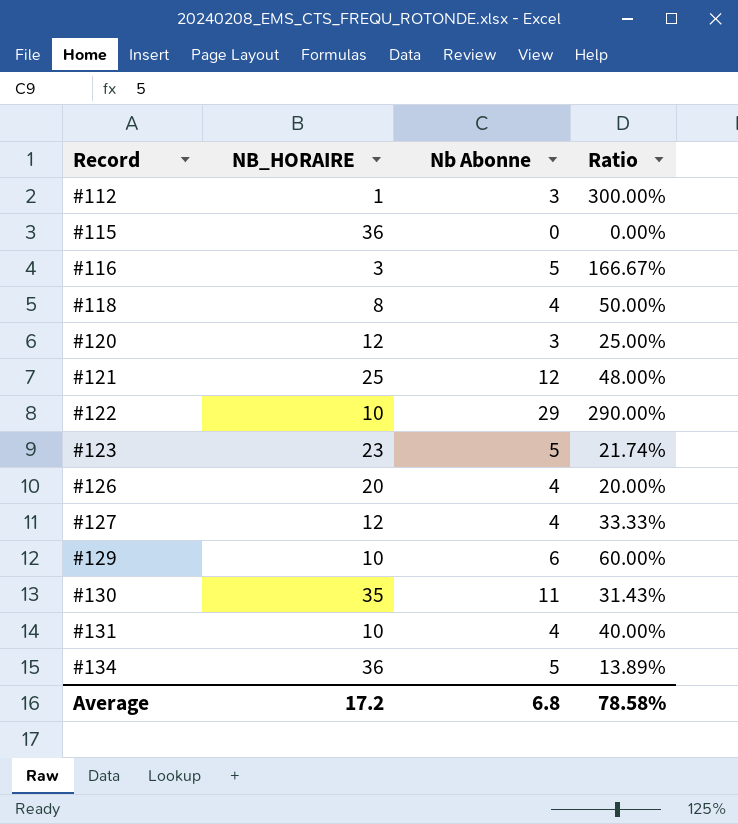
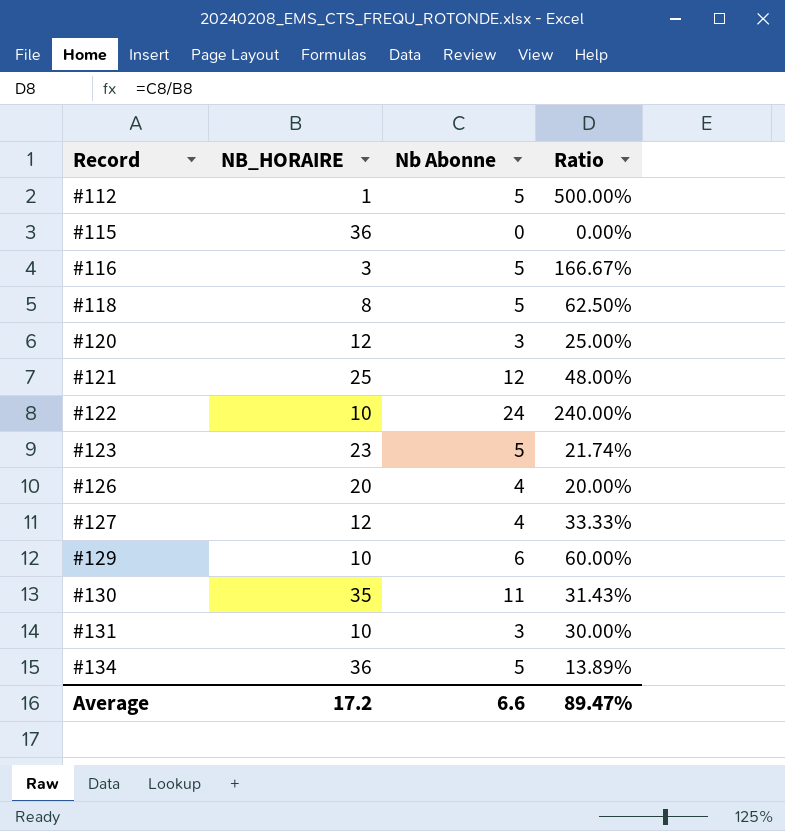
#112 | Nb Abonne: 3 -> 5
#112 | Ratio: 300.00% -> 500.00%
#118 | Nb Abonne: 4 -> 5
#118 | Ratio: 50.00% -> 62.50%
#122 | Nb Abonne: 29 -> 24
#122 | Ratio: 290.00% -> 240.00%
#131 | Nb Abonne: 4 -> 3
#131 | Ratio: 40.00% -> 30.00%
Average | Nb Abonne: 6.8 -> 6.6
Average | Ratio: 78.58% -> 89.47%

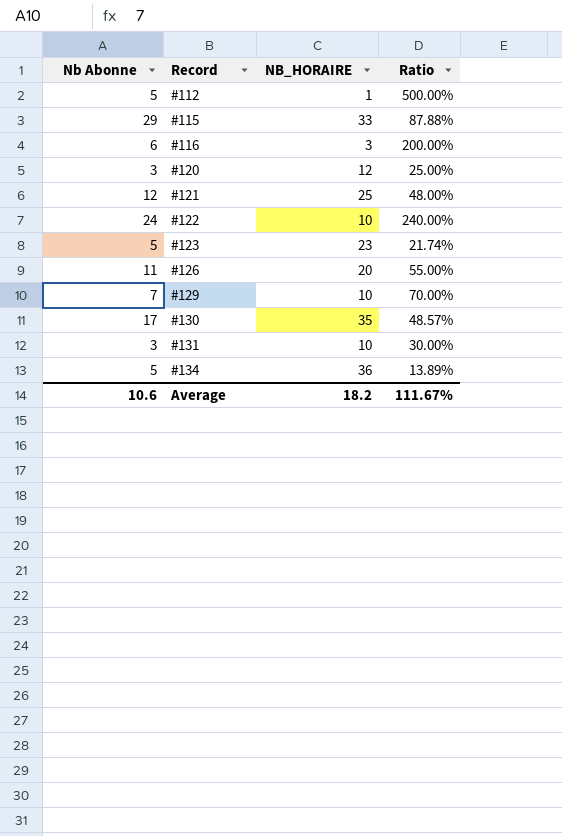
column Nb Abonne | position: 3 -> 1
row #118: 8 | 5 | 62.50% -> none
row #127: 12 | 4 | 33.33% -> none
#115 | Nb Abonne: 0 -> 29
#115 | NB_HORAIRE: 36 -> 33
#115 | Ratio: 0.00% -> 87.88%
#116 | Nb Abonne: 5 -> 6
#116 | Ratio: 166.67% -> 200.00%
#126 | Nb Abonne: 4 -> 11
#126 | Ratio: 20.00% -> 55.00%
#129 | Nb Abonne: 6 -> 7
#129 | Ratio: 60.00% -> 70.00%
#130 | Nb Abonne: 11 -> 17
#130 | Ratio: 31.43% -> 48.57%
Average | Nb Abonne: 6.6 -> 10.6
Average | NB_HORAIRE: 17.2 -> 18.2
Average | Ratio: 89.47% -> 111.67%

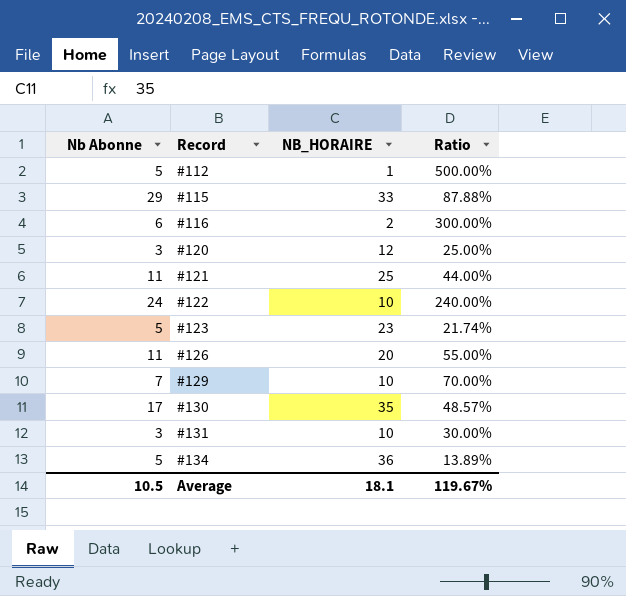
#116 | NB_HORAIRE: 3 -> 2
#116 | Ratio: 200.00% -> 300.00%
#121 | Nb Abonne: 12 -> 11
#121 | Ratio: 48.00% -> 44.00%
Average | Nb Abonne: 10.6 -> 10.5
Average | NB_HORAIRE: 18.2 -> 18.1
Average | Ratio: 111.67% -> 119.67%

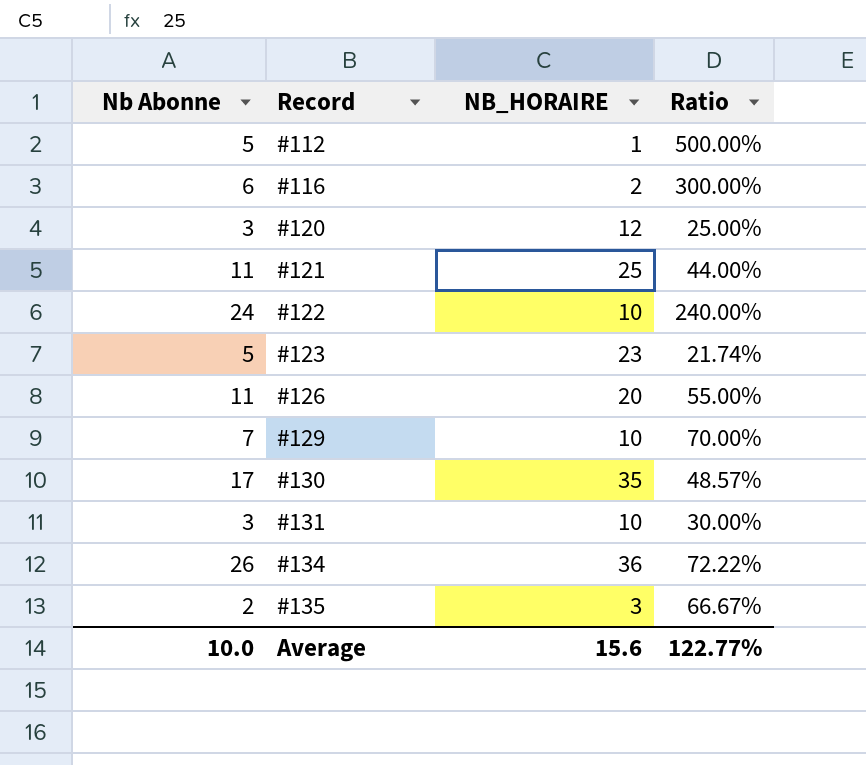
row #115: 29 | 33 | 87.88% -> none
#134 | Nb Abonne: 5 -> 26
#134 | Ratio: 13.89% -> 72.22%
row #135: none -> 2 | 3 | 66.67%
Average | Nb Abonne: 10.5 -> 10.0
Average | NB_HORAIRE: 18.1 -> 15.6
Average | Ratio: 119.67% -> 122.77%

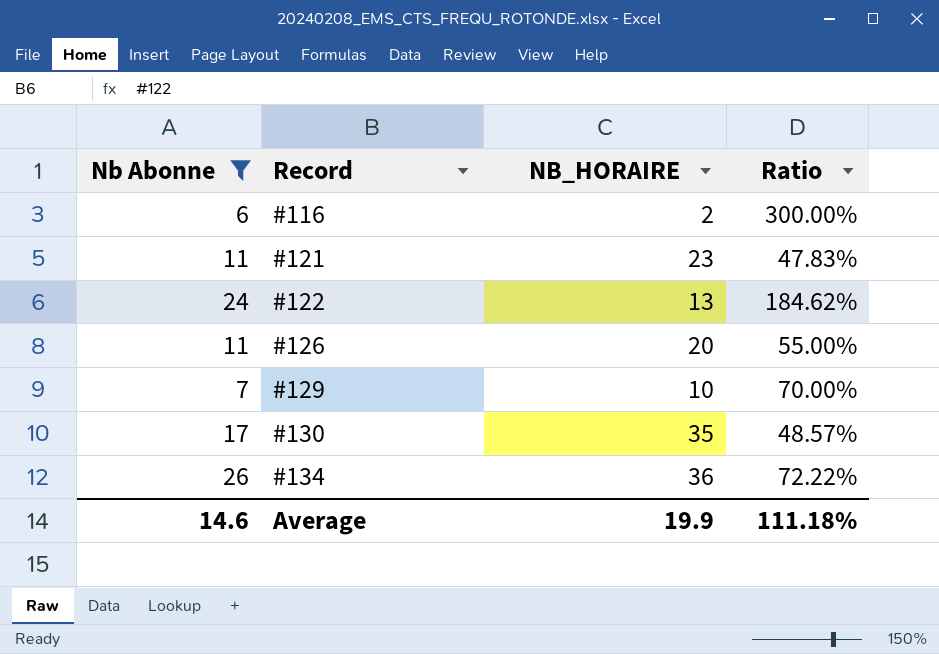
filter: none -> Nb Abonne >= 6
#121 | NB_HORAIRE: 25 -> 23
#121 | Ratio: 44.00% -> 47.83%
#122 | NB_HORAIRE: 10 -> 13
#122 | Ratio: 240.00% -> 184.62%
Average | Nb Abonne: 10.0 -> 14.6
Average | NB_HORAIRE: 15.6 -> 19.9
Average | Ratio: 122.77% -> 111.18%

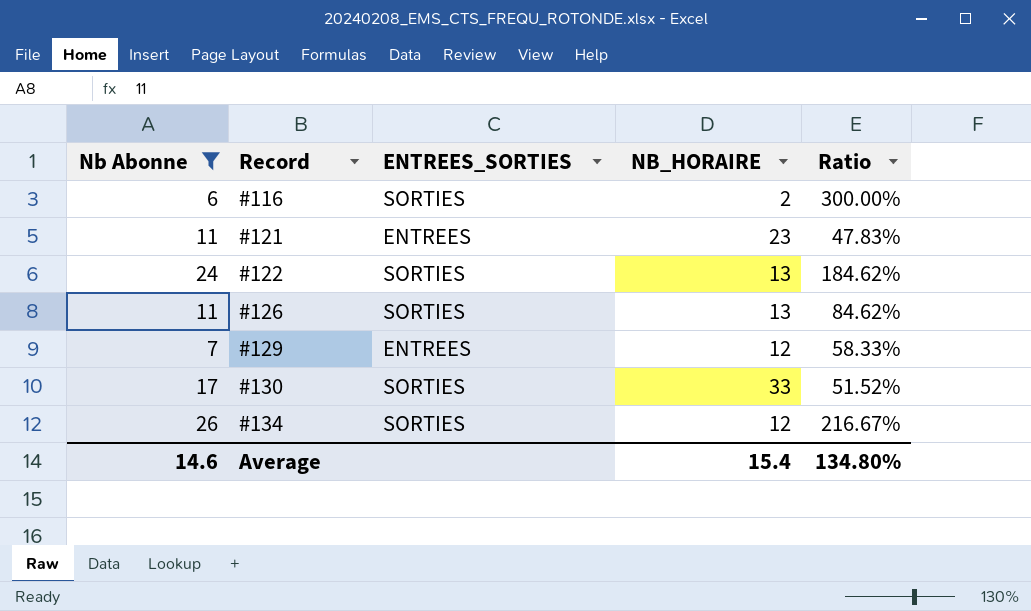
column ENTREES_SORTIES | position: none -> 3
#126 | NB_HORAIRE: 20 -> 13
#126 | Ratio: 55.00% -> 84.62%
#129 | NB_HORAIRE: 10 -> 12
#129 | Ratio: 70.00% -> 58.33%
#130 | NB_HORAIRE: 35 -> 33
#130 | Ratio: 48.57% -> 51.52%
#134 | NB_HORAIRE: 36 -> 12
#134 | Ratio: 72.22% -> 216.67%
Average | NB_HORAIRE: 19.9 -> 15.4
Average | Ratio: 111.18% -> 134.80%

